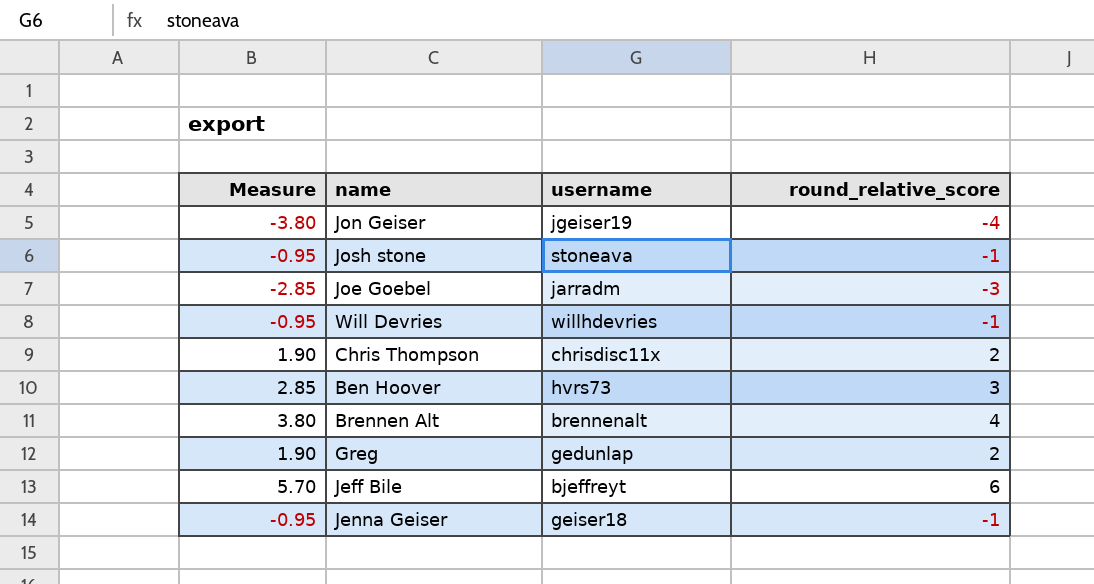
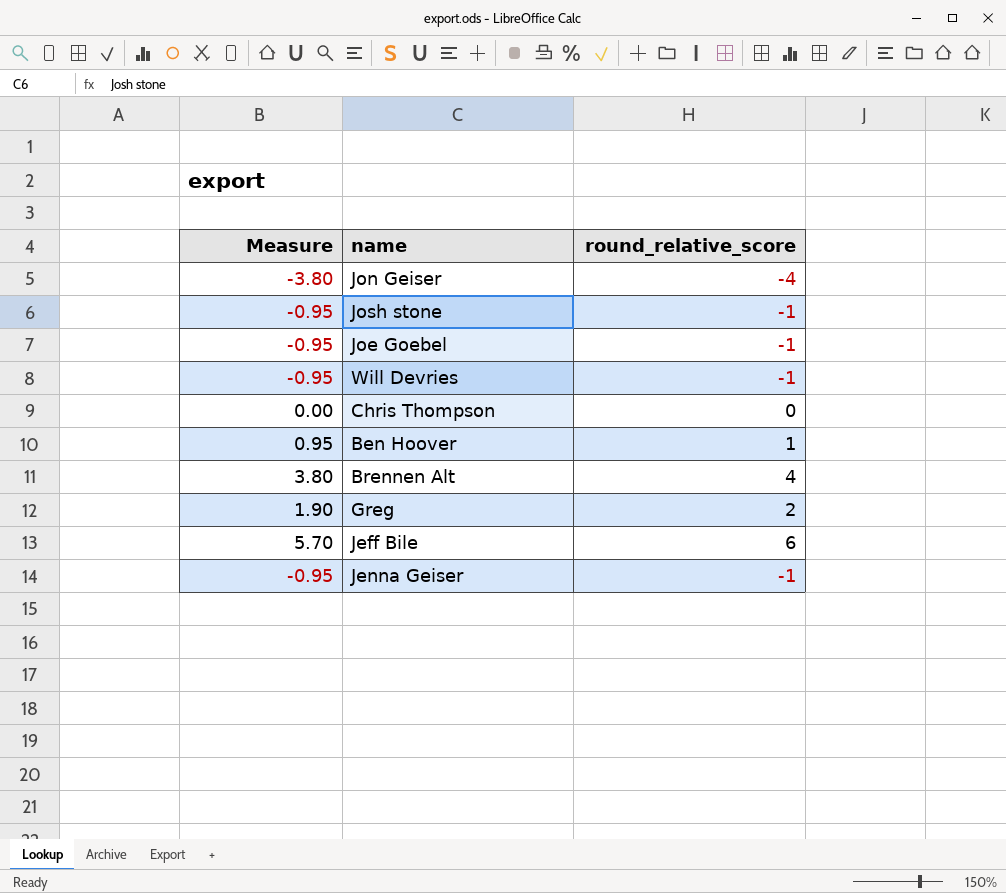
column username | position: 3 -> none
Joe Goebel | Measure: -2.85 -> -0.95
Joe Goebel | round_relative_score: -3 -> -1
Chris Thompson | Measure: 1.90 -> 0.00
Chris Thompson | round_relative_score: 2 -> 0
Ben Hoover | Measure: 2.85 -> 0.95
Ben Hoover | round_relative_score: 3 -> 1

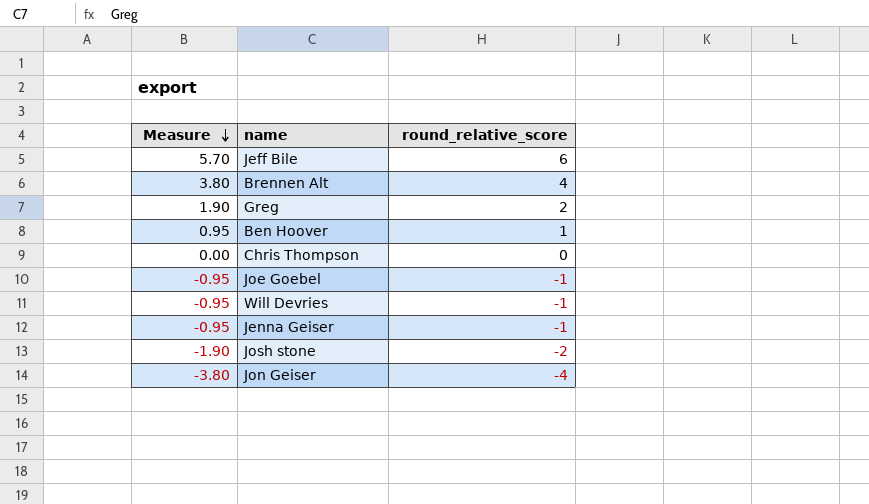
row order: none -> Measure descending
Josh stone | Measure: -0.95 -> -1.90
Josh stone | round_relative_score: -1 -> -2

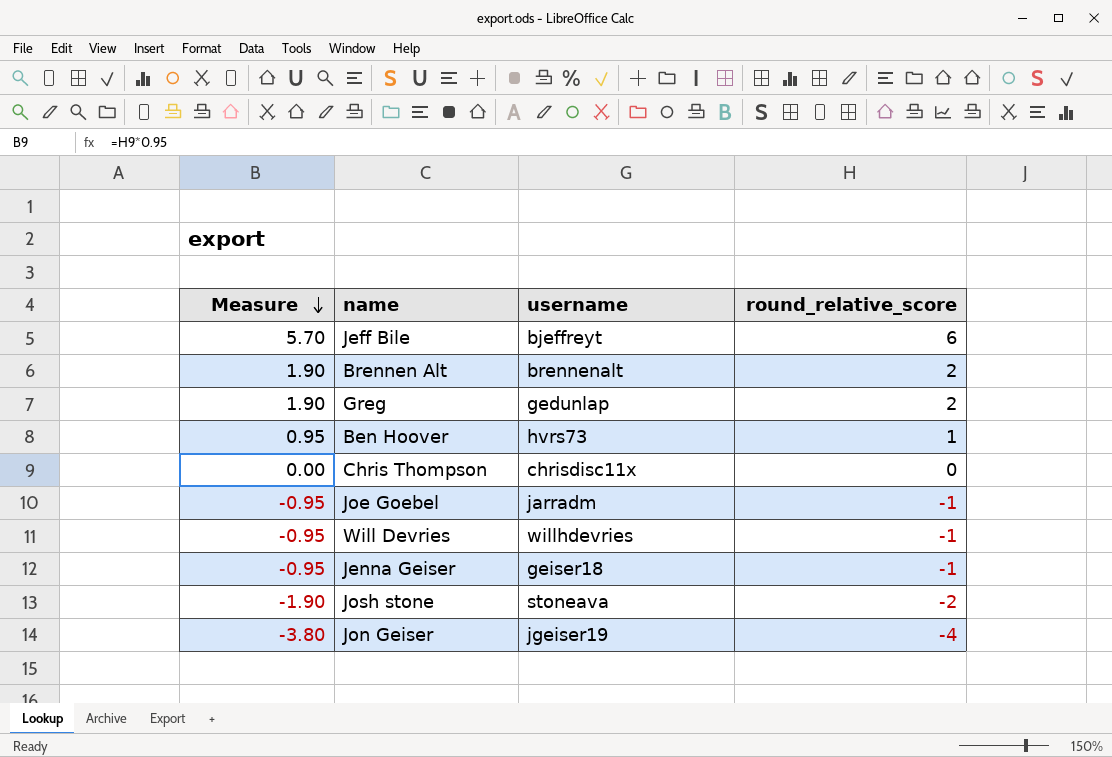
column username | position: none -> 3
Brennen Alt | Measure: 3.80 -> 1.90
Brennen Alt | round_relative_score: 4 -> 2

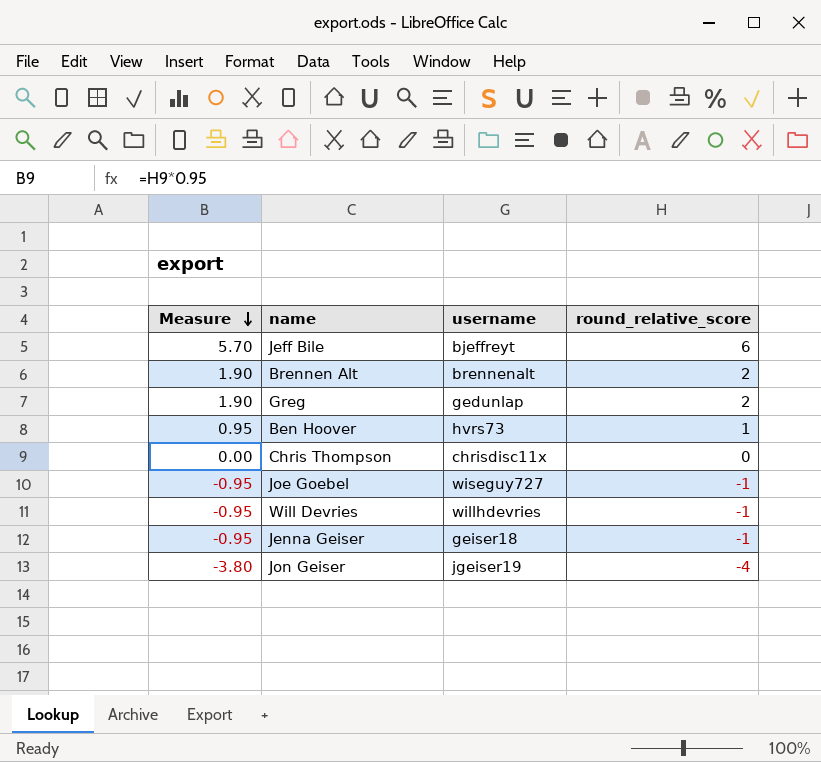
row Josh stone: -1.90 | stoneava | -2 -> none
Joe Goebel | username: jarradm -> wiseguy727

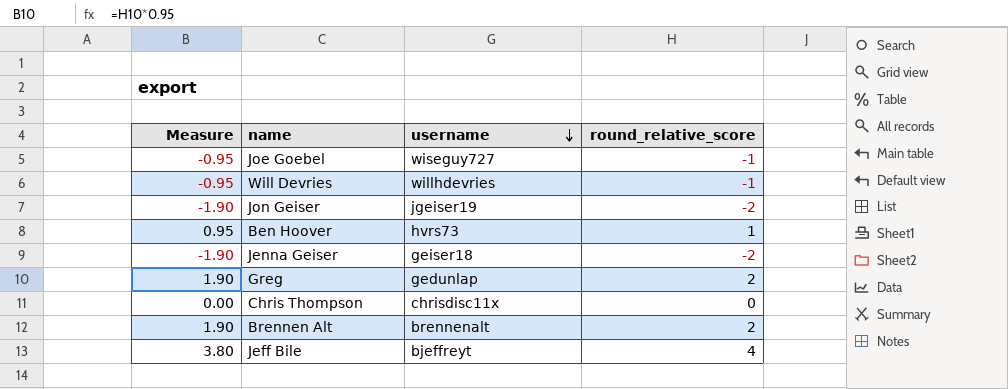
row order: Measure descending -> username descending
Jon Geiser | Measure: -3.80 -> -1.90
Jon Geiser | round_relative_score: -4 -> -2
Jenna Geiser | Measure: -0.95 -> -1.90
Jenna Geiser | round_relative_score: -1 -> -2
Jeff Bile | Measure: 5.70 -> 3.80
Jeff Bile | round_relative_score: 6 -> 4

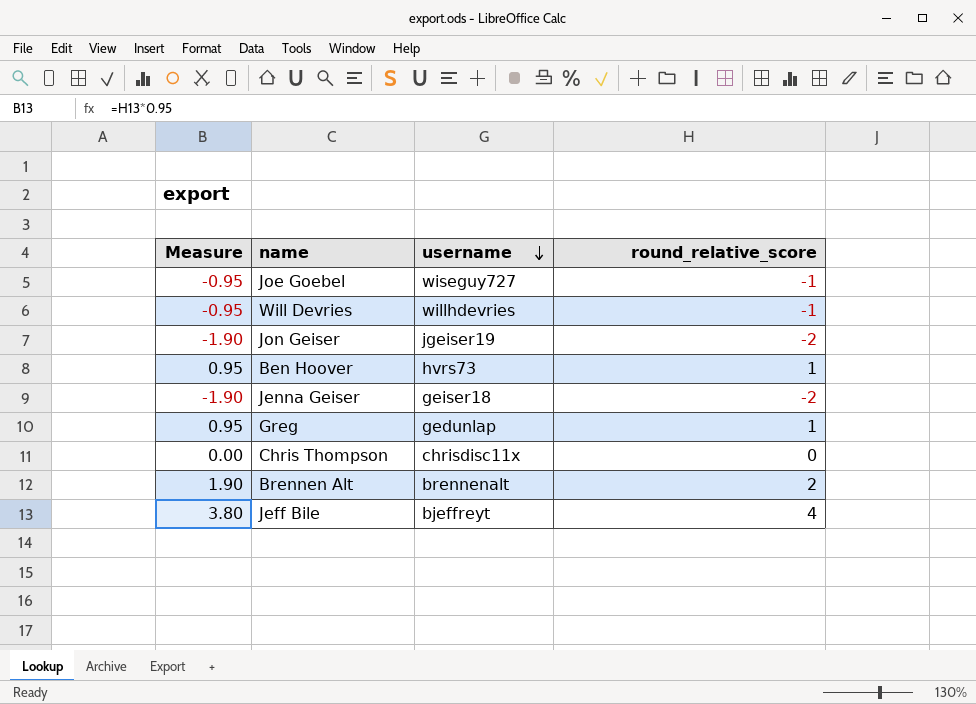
Greg | Measure: 1.90 -> 0.95
Greg | round_relative_score: 2 -> 1

